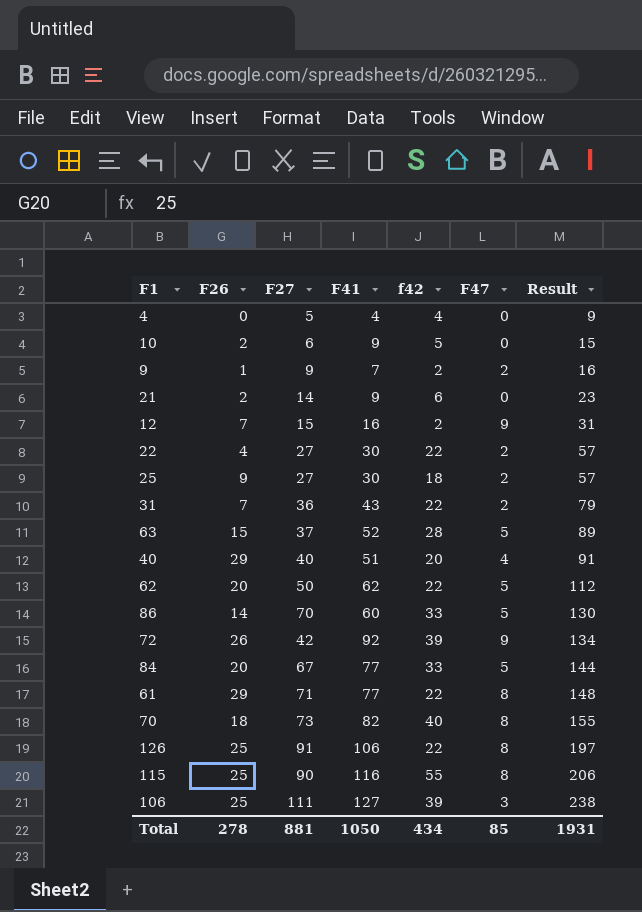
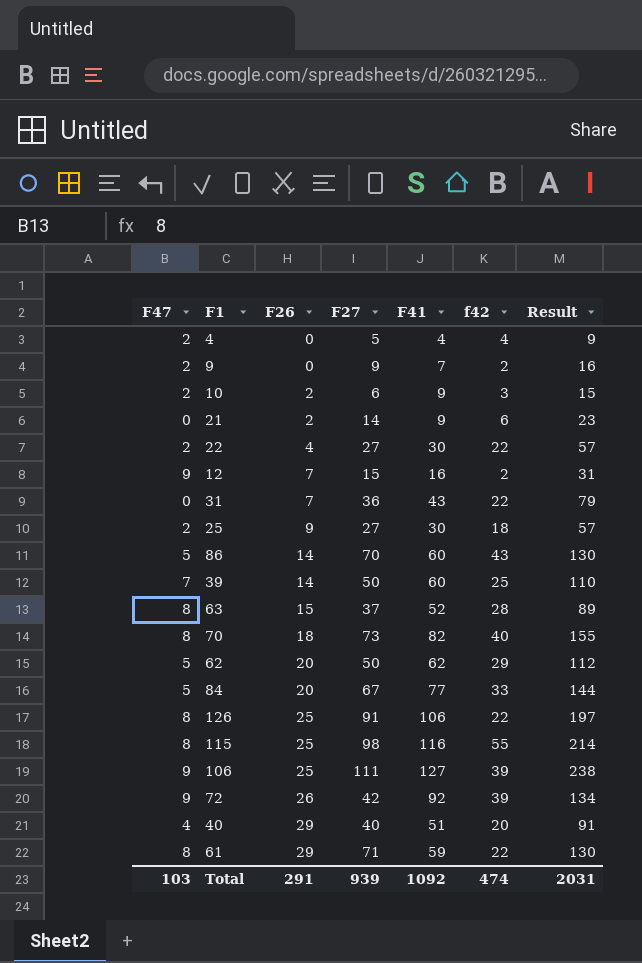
row order: Result ascending -> F26 ascending
column F47 | position: 6 -> 1
4 | F47: 0 -> 2
9 | F26: 1 -> 0
10 | F47: 0 -> 2
10 | f42: 5 -> 3
31 | F47: 2 -> 0
86 | f42: 33 -> 43
row 39: none -> 7 | 14 | 50 | 60 | 25 | 110
63 | F47: 5 -> 8
62 | f42: 22 -> 29
115 | F27: 90 -> 98
115 | Result: 206 -> 214
106 | F47: 3 -> 9
61 | F41: 77 -> 59
61 | Result: 148 -> 130
Total | F47: 85 -> 103
Total | F26: 278 -> 291
Total | F27: 881 -> 939
Total | F41: 1050 -> 1092
Total | f42: 434 -> 474
Total | Result: 1931 -> 2031

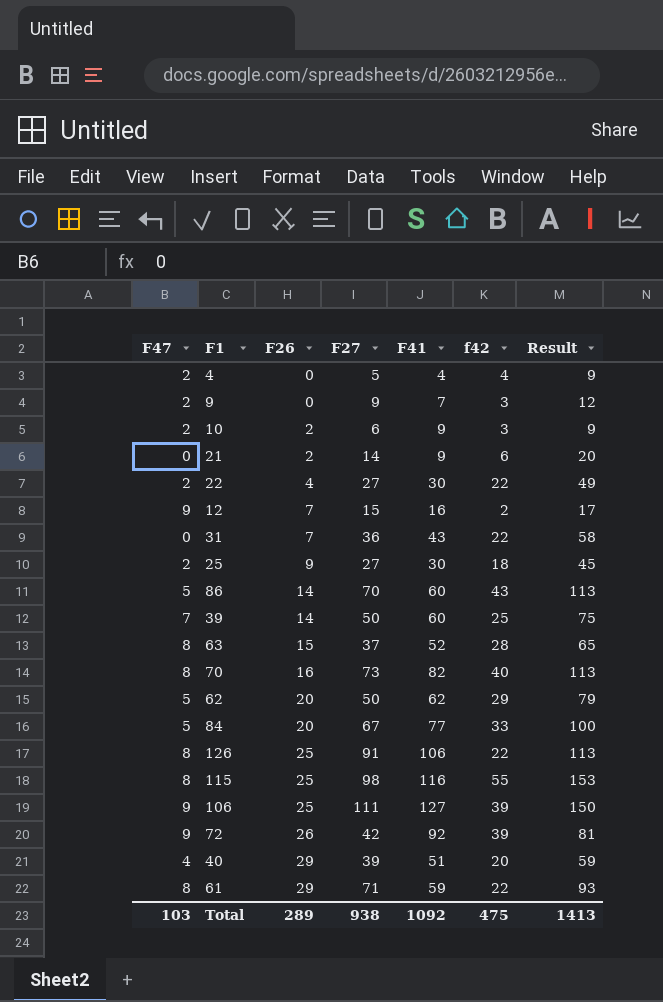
column Result | formula: [F27] + [F41] -> [F27] + [f42]
9 | f42: 2 -> 3
70 | F26: 18 -> 16
40 | F27: 40 -> 39
Total | F26: 291 -> 289
Total | F27: 939 -> 938
Total | f42: 474 -> 475
Total | Result: 2031 -> 1413

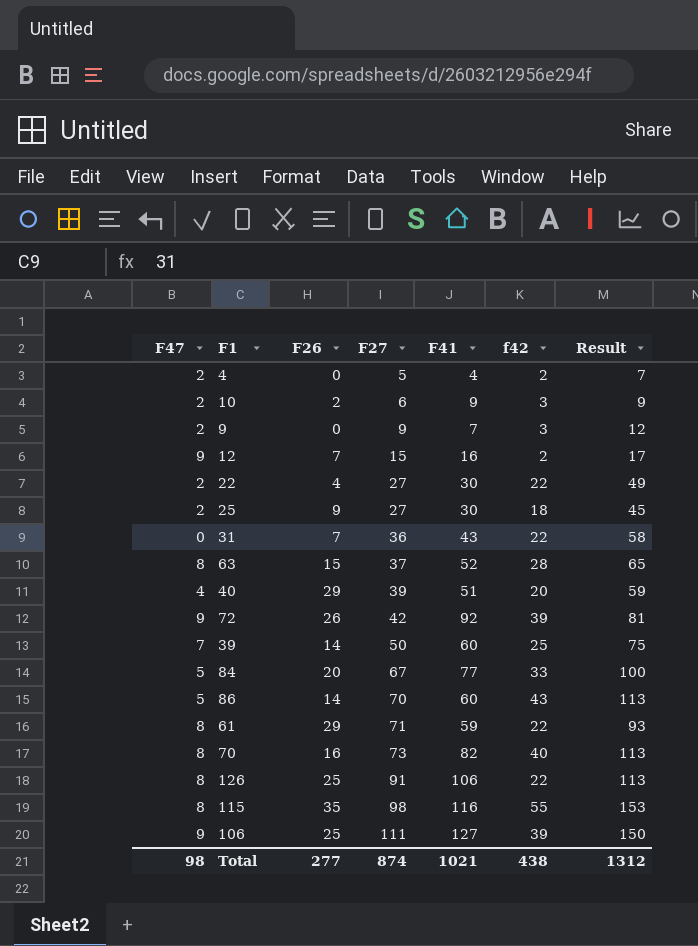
row order: F26 ascending -> F27 ascending
row 21: 0 | 2 | 14 | 9 | 6 | 20 -> none
row 62: 5 | 20 | 50 | 62 | 29 | 79 -> none
4 | f42: 4 -> 2
4 | Result: 9 -> 7
115 | F26: 25 -> 35
Total | F47: 103 -> 98
Total | F26: 289 -> 277
Total | F27: 938 -> 874
Total | F41: 1092 -> 1021
Total | f42: 475 -> 438
Total | Result: 1413 -> 1312

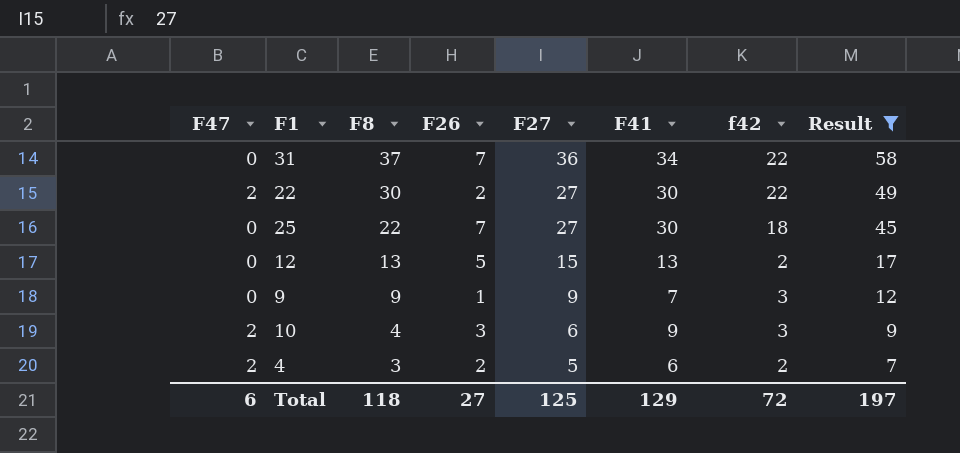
filter: none -> Result <= 58
row order: F27 ascending -> F8 descending
column F8 | position: none -> 3
31 | F41: 43 -> 34
22 | F26: 4 -> 2
25 | F47: 2 -> 0
25 | F26: 9 -> 7
12 | F47: 9 -> 0
12 | F26: 7 -> 5
12 | F41: 16 -> 13
9 | F47: 2 -> 0
9 | F26: 0 -> 1
10 | F26: 2 -> 3
4 | F26: 0 -> 2
4 | F41: 4 -> 6
Total | F47: 98 -> 6
Total | F26: 277 -> 27
Total | F27: 874 -> 125
Total | F41: 1021 -> 129
Total | f42: 438 -> 72
Total | Result: 1312 -> 197

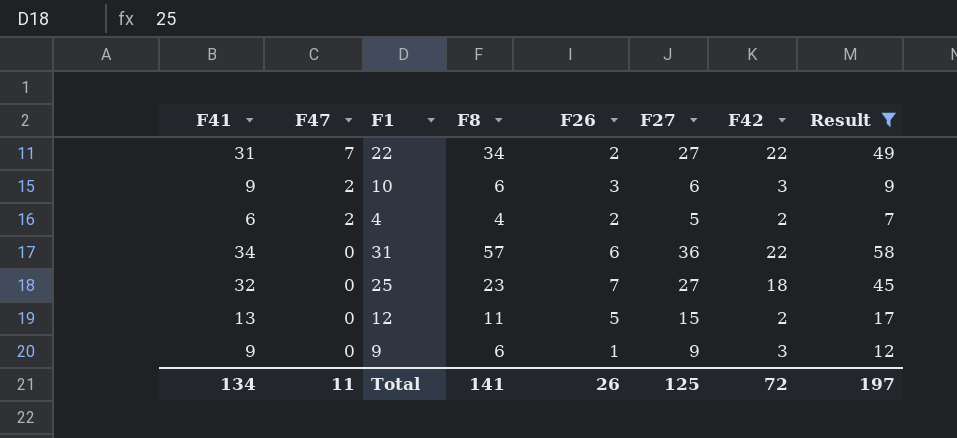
row order: F8 descending -> F47 descending
column F41 | position: 6 -> 1
column name: f42 -> F42
22 | F41: 30 -> 31
22 | F47: 2 -> 7
22 | F8: 30 -> 34
10 | F8: 4 -> 6
4 | F8: 3 -> 4
31 | F8: 37 -> 57
31 | F26: 7 -> 6
25 | F41: 30 -> 32
25 | F8: 22 -> 23
12 | F8: 13 -> 11
9 | F41: 7 -> 9
9 | F8: 9 -> 6
Total | F41: 129 -> 134
Total | F47: 6 -> 11
Total | F8: 118 -> 141
Total | F26: 27 -> 26

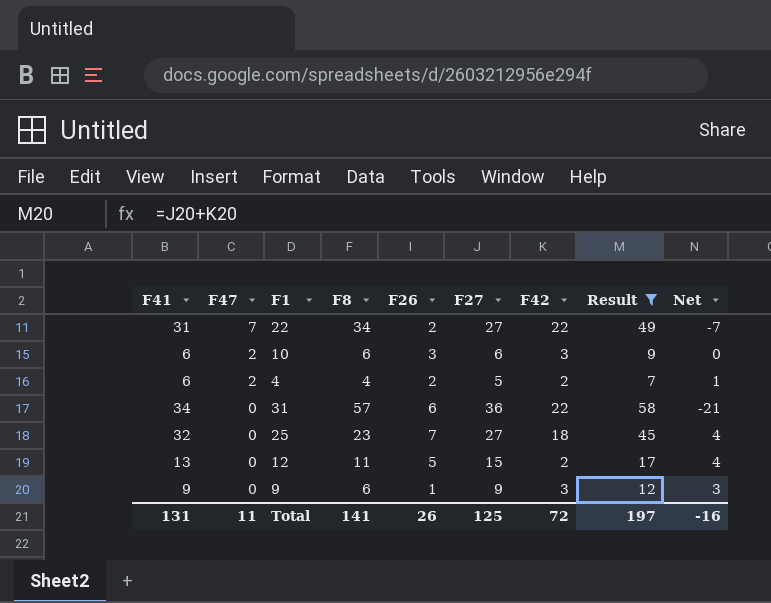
column Net | formula: none -> [F27] - [F8]
10 | F41: 9 -> 6
Total | F41: 134 -> 131

